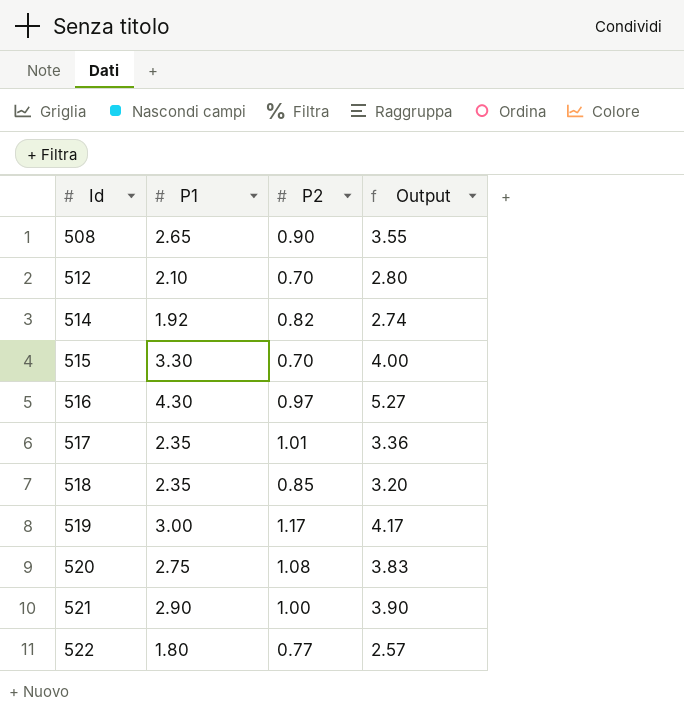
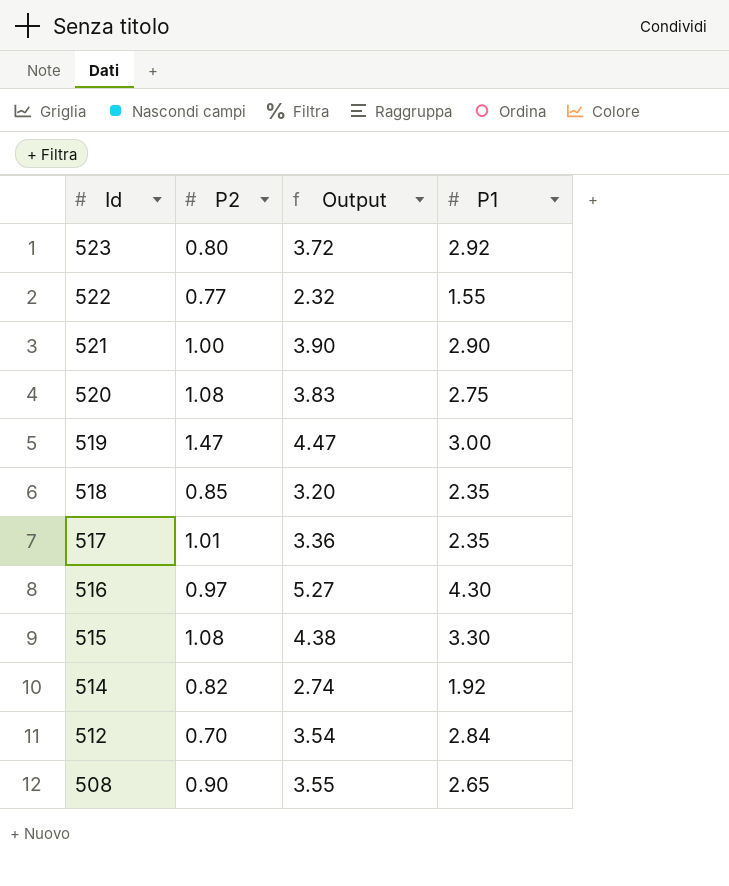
row order: Id ascending -> Id descending
column P1 | position: 2 -> 4
row 523: none -> 0.80 | 3.72 | 2.92
522 | Output: 2.57 -> 2.32
522 | P1: 1.80 -> 1.55
519 | P2: 1.17 -> 1.47
519 | Output: 4.17 -> 4.47
515 | P2: 0.70 -> 1.08
515 | Output: 4.00 -> 4.38
512 | Output: 2.80 -> 3.54
512 | P1: 2.10 -> 2.84

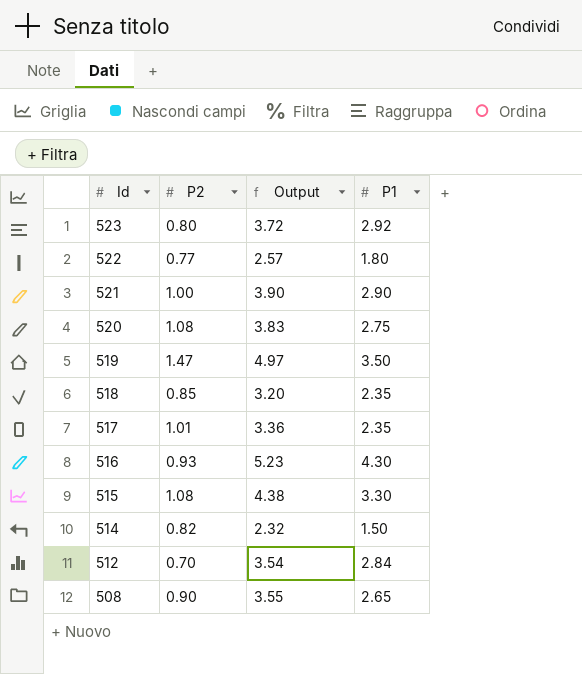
522 | Output: 2.32 -> 2.57
522 | P1: 1.55 -> 1.80
519 | Output: 4.47 -> 4.97
519 | P1: 3.00 -> 3.50
516 | P2: 0.97 -> 0.93
516 | Output: 5.27 -> 5.23
514 | Output: 2.74 -> 2.32
514 | P1: 1.92 -> 1.50

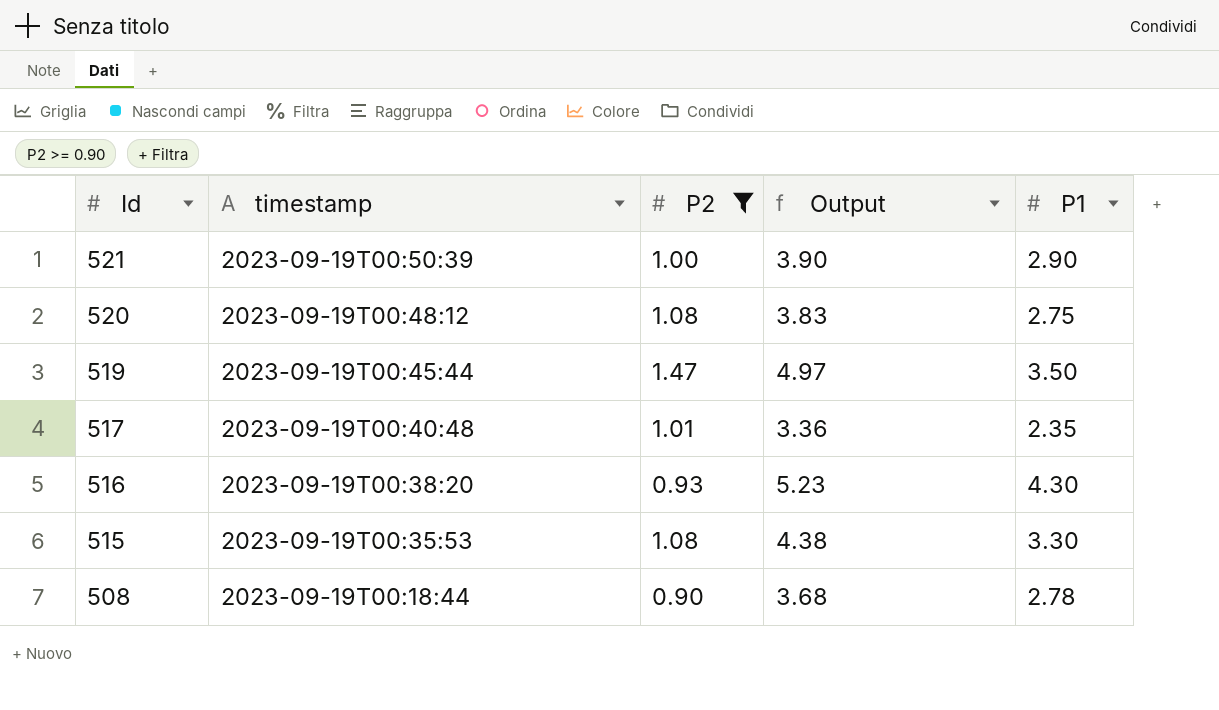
filter: none -> P2 >= 0.90
column timestamp | position: none -> 2
508 | Output: 3.55 -> 3.68
508 | P1: 2.65 -> 2.78

